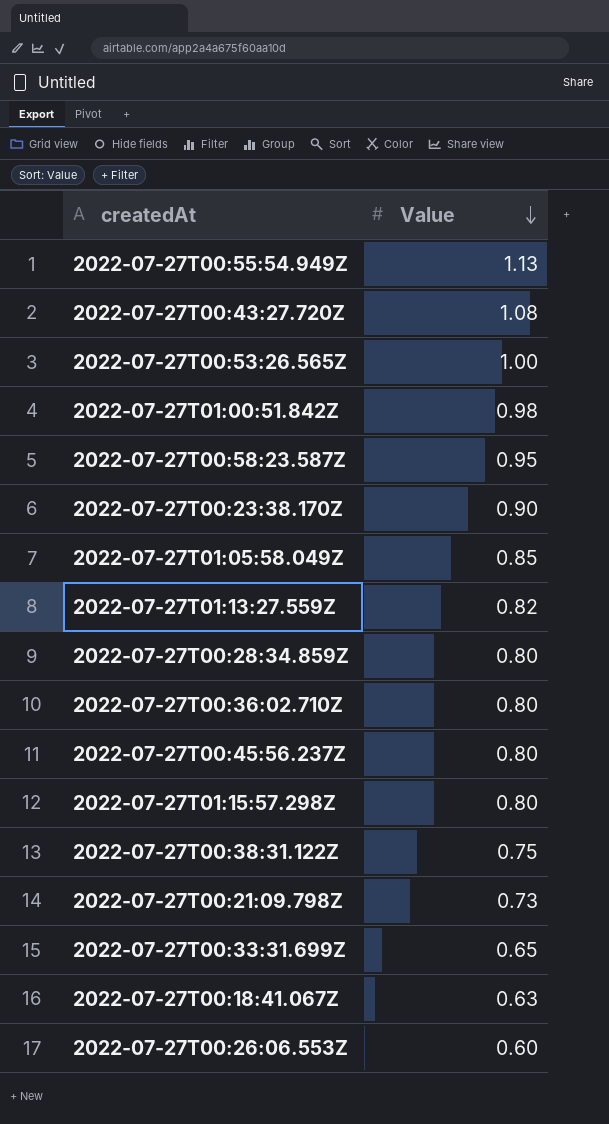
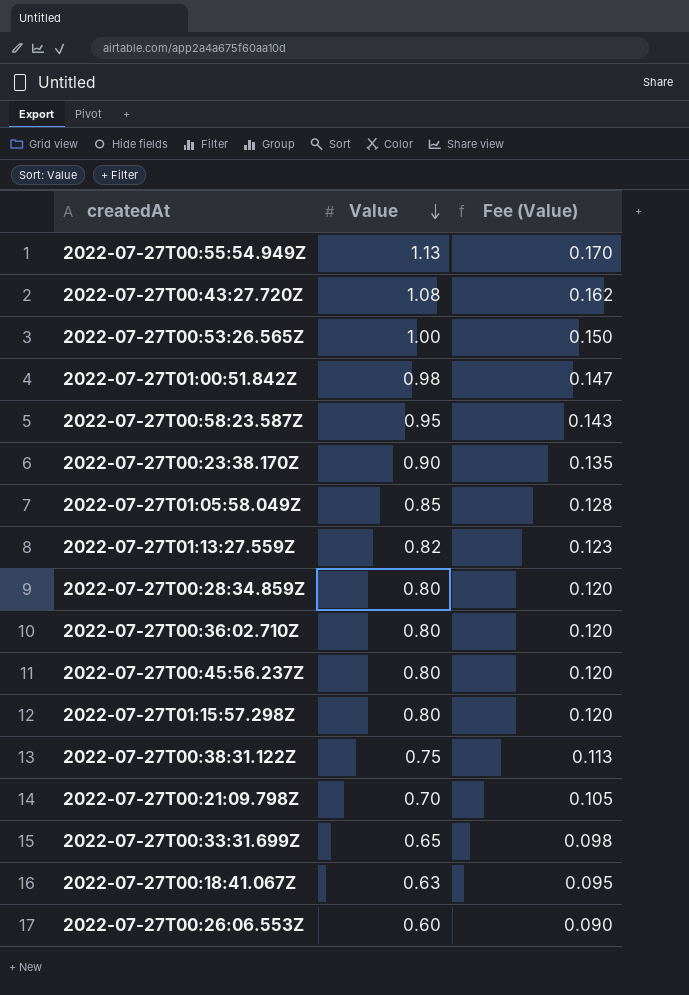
column Fee (Value) | formula: none -> [Value] * 0.15
2022-07-27T00:21:09.798Z | Value: 0.73 -> 0.70

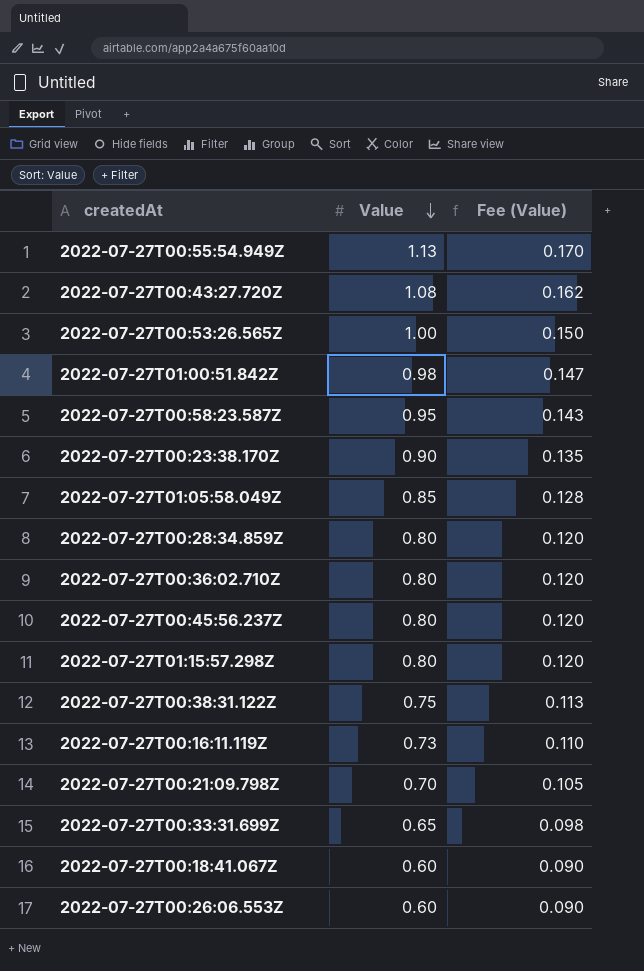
row 2022-07-27T01:13:27.559Z: 0.82 | 0.123 -> none
row 2022-07-27T00:16:11.119Z: none -> 0.73 | 0.110
2022-07-27T00:18:41.067Z | Value: 0.63 -> 0.60
2022-07-27T00:18:41.067Z | Fee (Value): 0.095 -> 0.090

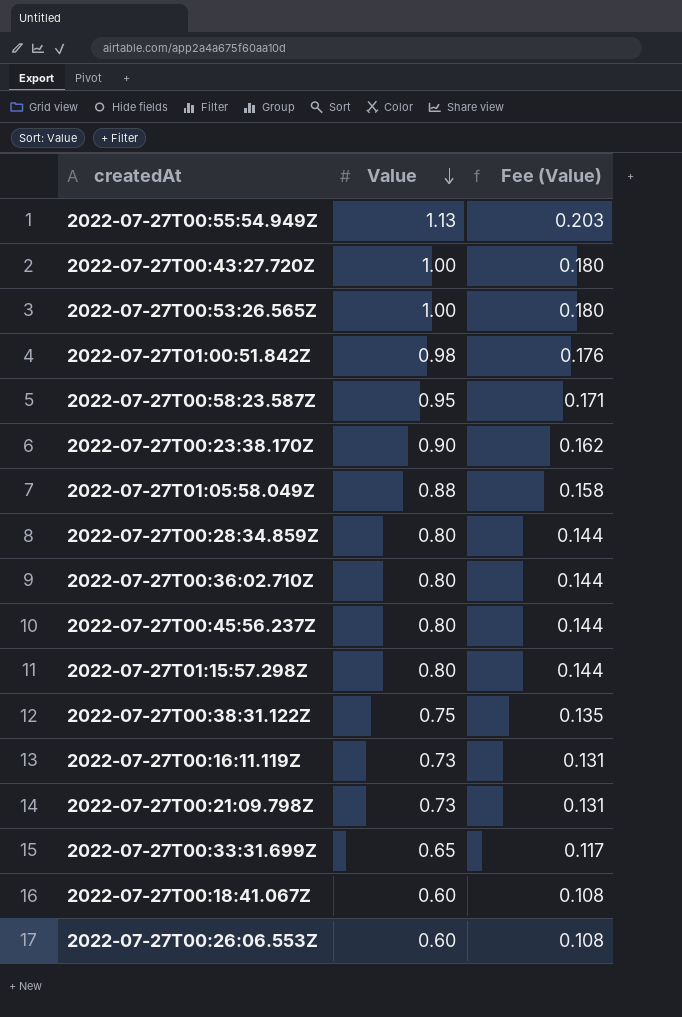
column Fee (Value) | formula: [Value] * 0.15 -> [Value] * 0.18
2022-07-27T00:43:27.720Z | Value: 1.08 -> 1.00
2022-07-27T01:05:58.049Z | Value: 0.85 -> 0.88
2022-07-27T00:21:09.798Z | Value: 0.70 -> 0.73

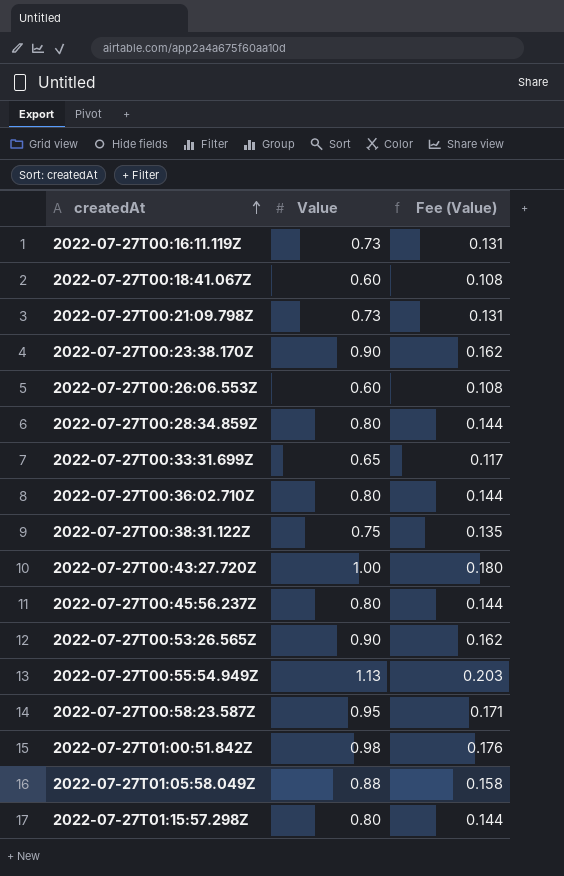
row order: Value descending -> createdAt ascending
2022-07-27T00:53:26.565Z | Value: 1.00 -> 0.90
2022-07-27T00:53:26.565Z | Fee (Value): 0.180 -> 0.162

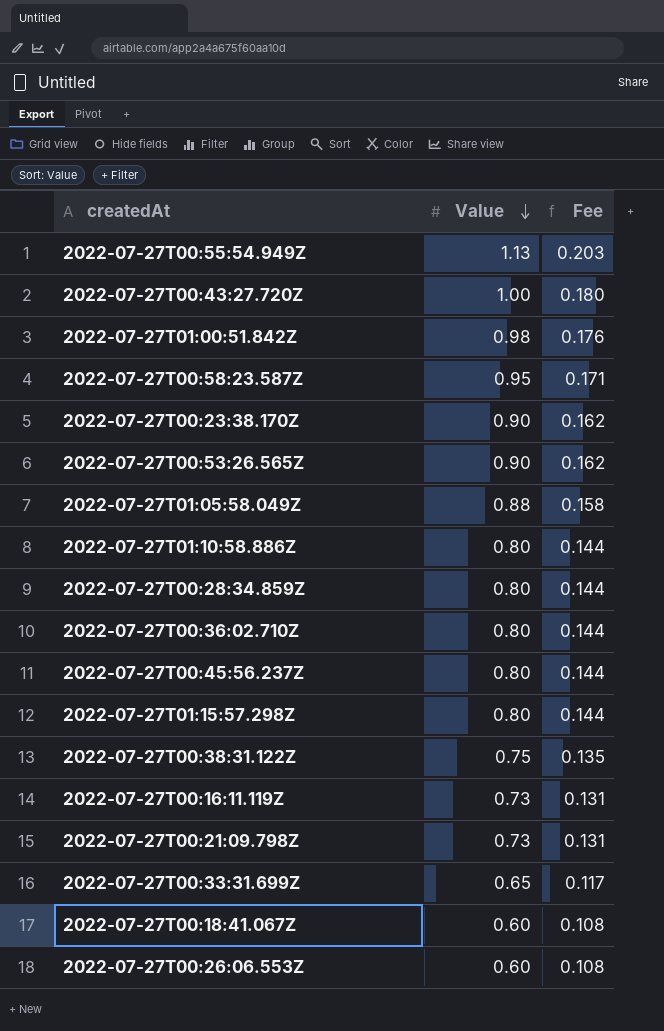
row order: createdAt ascending -> Value descending
column name: Fee (Value) -> Fee
row 2022-07-27T01:10:58.886Z: none -> 0.80 | 0.144

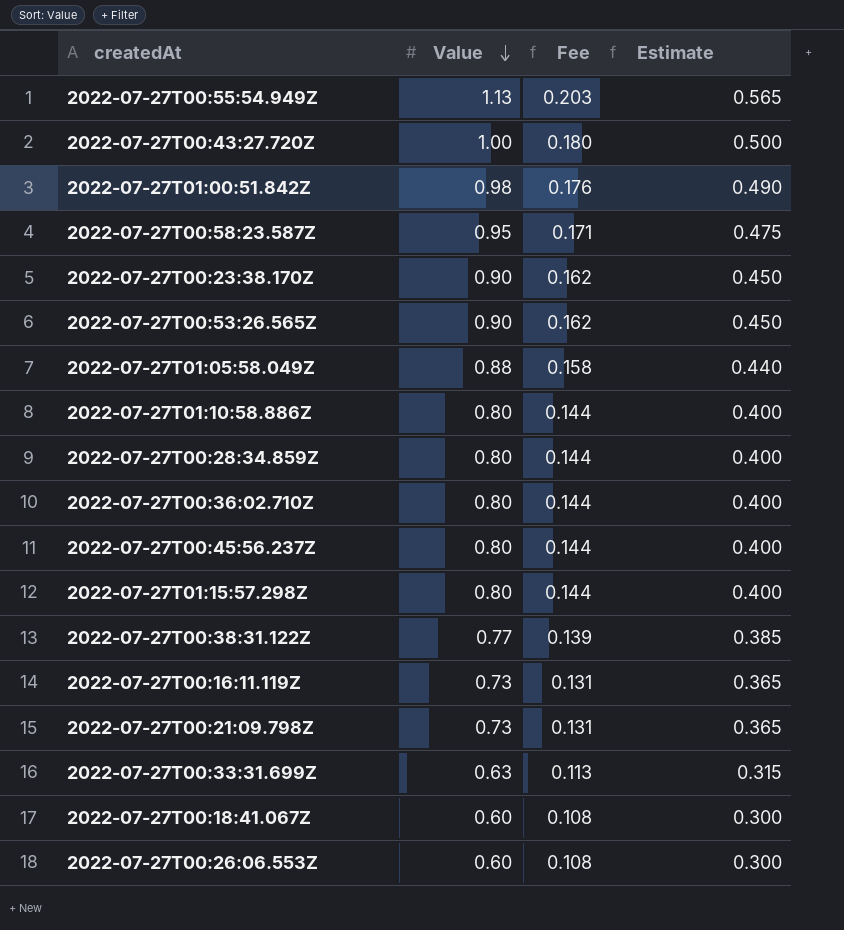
column Estimate | formula: none -> [Value] * 0.5
2022-07-27T00:38:31.122Z | Value: 0.75 -> 0.77
2022-07-27T00:38:31.122Z | Fee: 0.135 -> 0.139
2022-07-27T00:33:31.699Z | Value: 0.65 -> 0.63
2022-07-27T00:33:31.699Z | Fee: 0.117 -> 0.113

